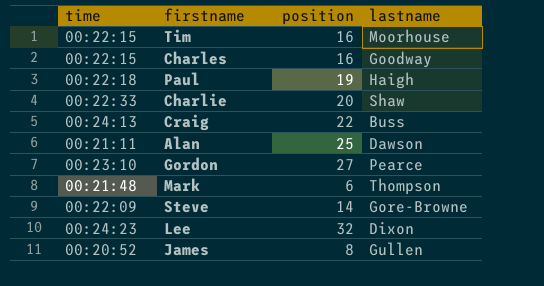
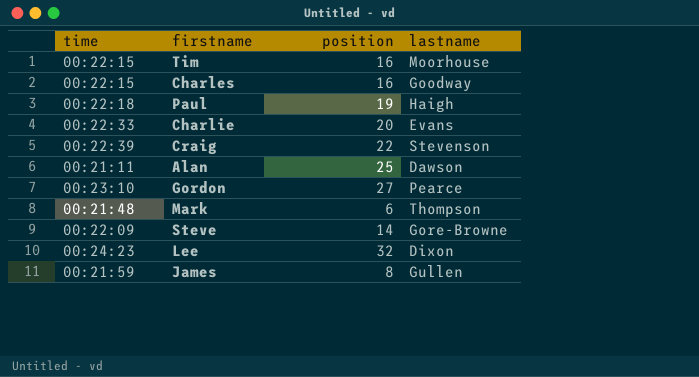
Charlie | lastname: Shaw -> Evans
Craig | time: 00:24:13 -> 00:22:39
Craig | lastname: Buss -> Stevenson
James | time: 00:20:52 -> 00:21:59

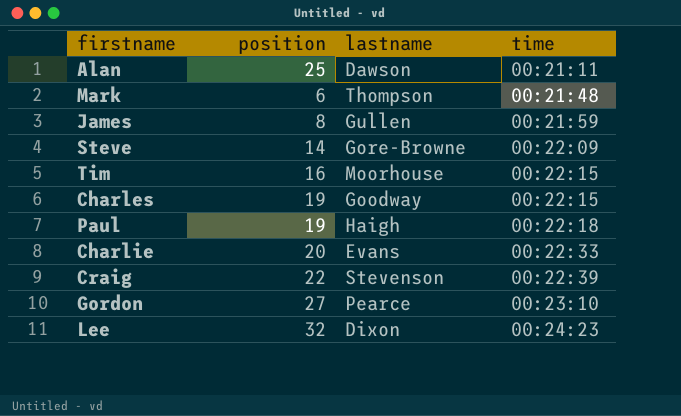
row order: none -> time ascending
column time | position: 1 -> 4
Charles | position: 16 -> 19

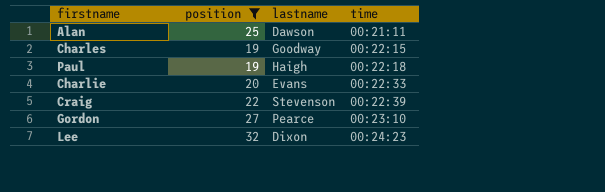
filter: none -> position >= 19

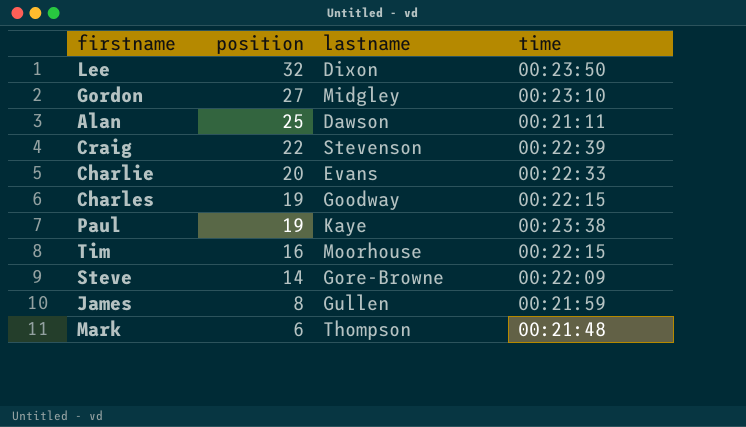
filter: position >= 19 -> none
row order: time ascending -> position descending
Lee | time: 00:24:23 -> 00:23:50
Gordon | lastname: Pearce -> Midgley
Paul | lastname: Haigh -> Kaye
Paul | time: 00:22:18 -> 00:23:38

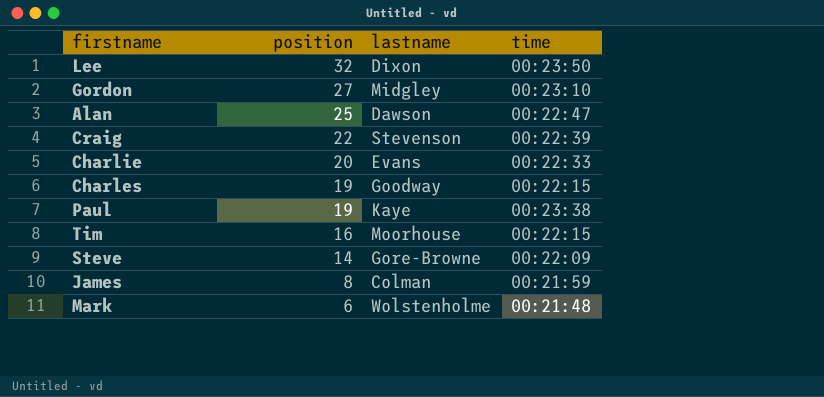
Alan | time: 00:21:11 -> 00:22:47
James | lastname: Gullen -> Colman
Mark | lastname: Thompson -> Wolstenholme

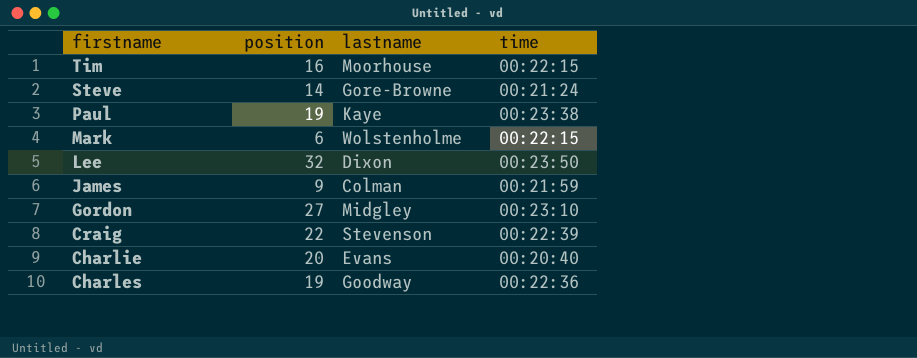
row order: position descending -> firstname descending
row Alan: 25 | Dawson | 00:22:47 -> none
Steve | time: 00:22:09 -> 00:21:24
Mark | time: 00:21:48 -> 00:22:15
James | position: 8 -> 9
Charlie | time: 00:22:33 -> 00:20:40
Charles | time: 00:22:15 -> 00:22:36

